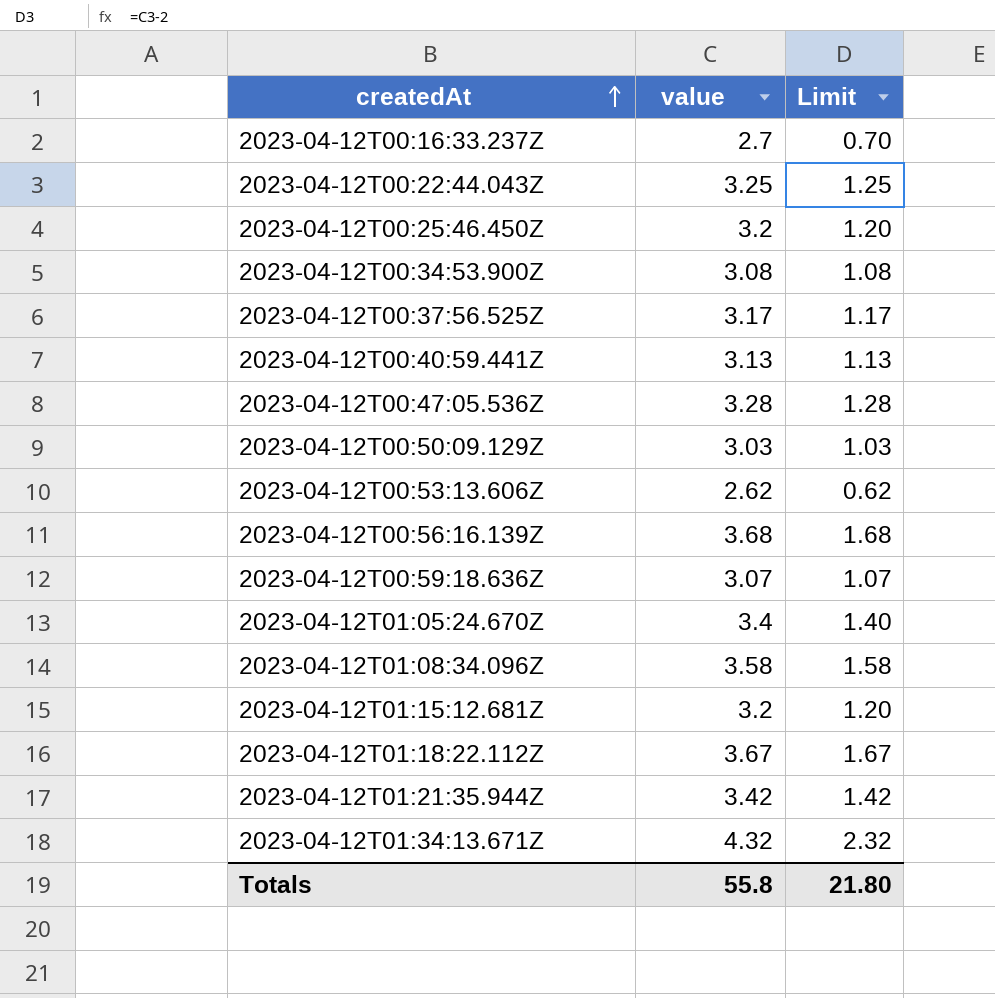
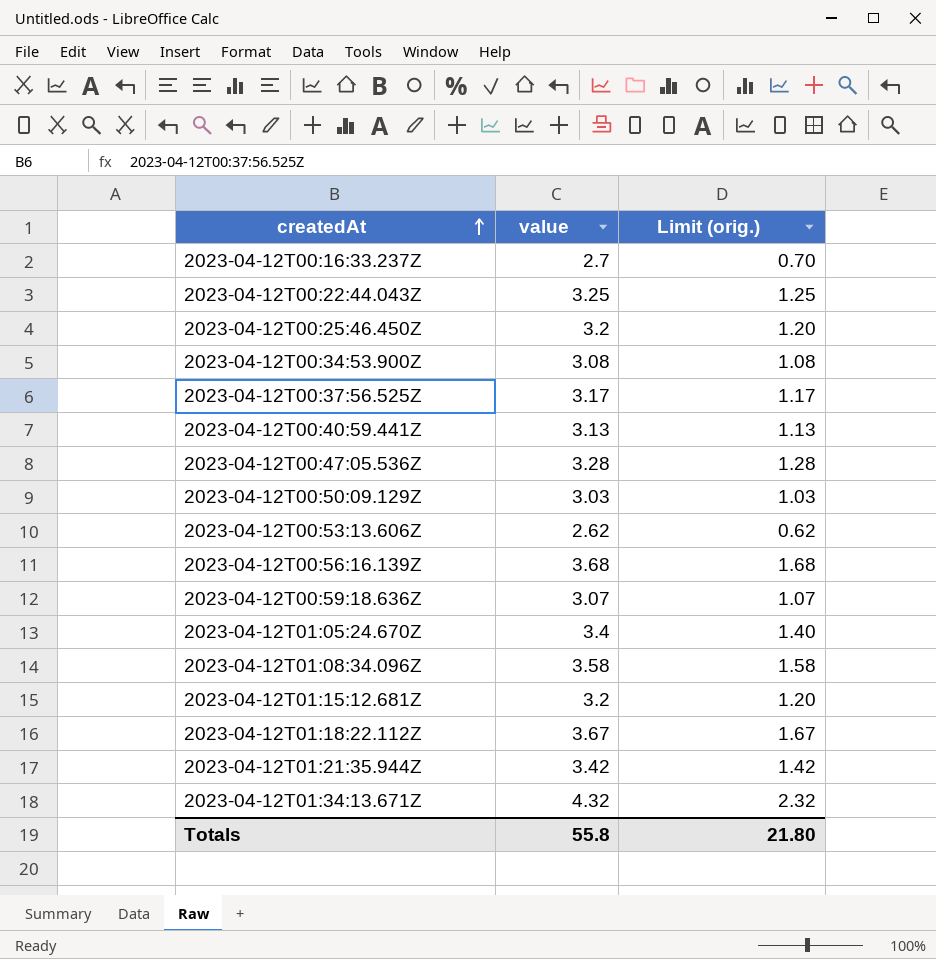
column name: Limit -> Limit (orig.)

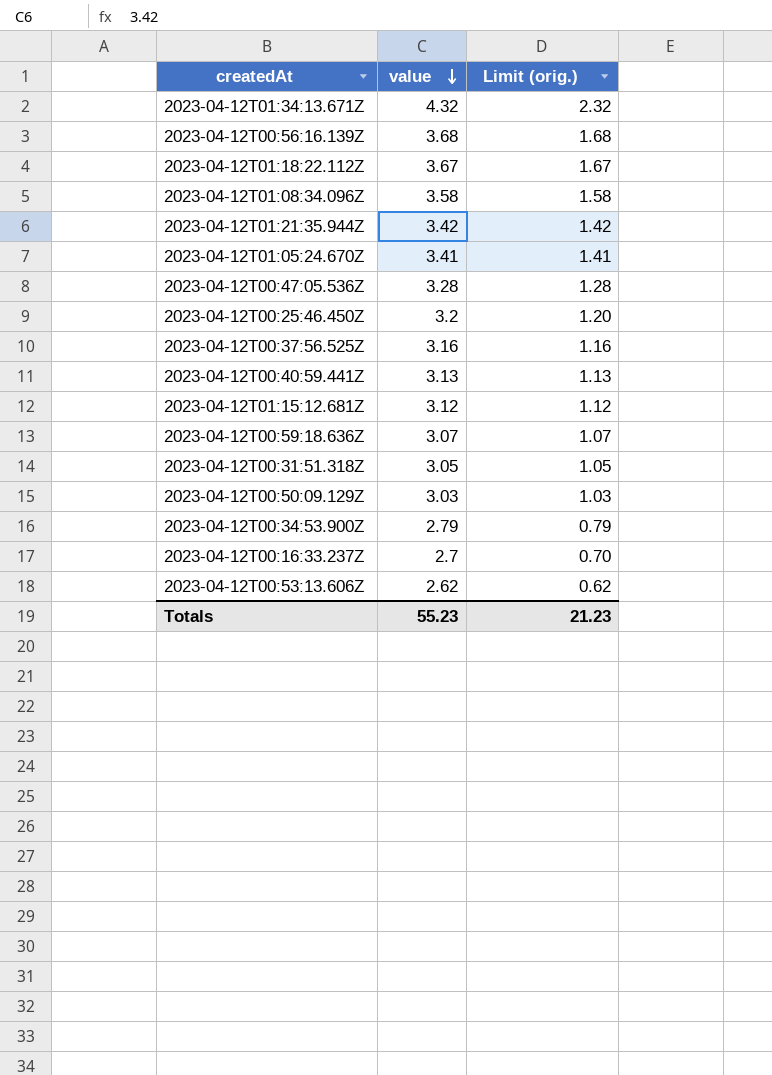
row order: createdAt ascending -> value descending
row 2023-04-12T00:22:44.043Z: 3.25 | 1.25 -> none
2023-04-12T01:05:24.670Z | value: 3.4 -> 3.41
2023-04-12T01:05:24.670Z | Limit (orig.): 1.40 -> 1.41
2023-04-12T00:37:56.525Z | value: 3.17 -> 3.16
2023-04-12T00:37:56.525Z | Limit (orig.): 1.17 -> 1.16
2023-04-12T01:15:12.681Z | value: 3.2 -> 3.12
2023-04-12T01:15:12.681Z | Limit (orig.): 1.20 -> 1.12
row 2023-04-12T00:31:51.318Z: none -> 3.05 | 1.05
2023-04-12T00:34:53.900Z | value: 3.08 -> 2.79
2023-04-12T00:34:53.900Z | Limit (orig.): 1.08 -> 0.79
Totals | value: 55.8 -> 55.23
Totals | Limit (orig.): 21.80 -> 21.23

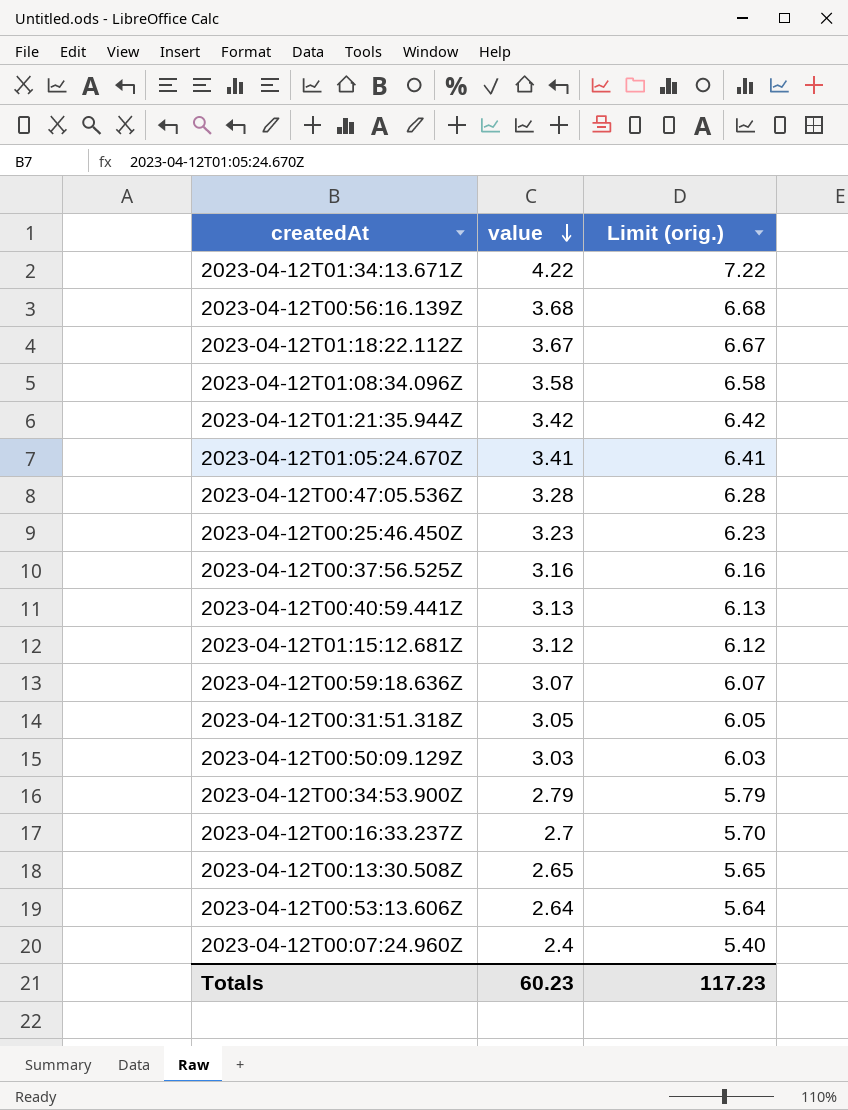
column Limit (orig.) | formula: [value] - 2 -> [value] + 3
2023-04-12T01:34:13.671Z | value: 4.32 -> 4.22
2023-04-12T00:25:46.450Z | value: 3.2 -> 3.23
row 2023-04-12T00:13:30.508Z: none -> 2.65 | 5.65
2023-04-12T00:53:13.606Z | value: 2.62 -> 2.64
row 2023-04-12T00:07:24.960Z: none -> 2.4 | 5.40
Totals | value: 55.23 -> 60.23
Totals | Limit (orig.): 21.23 -> 117.23

